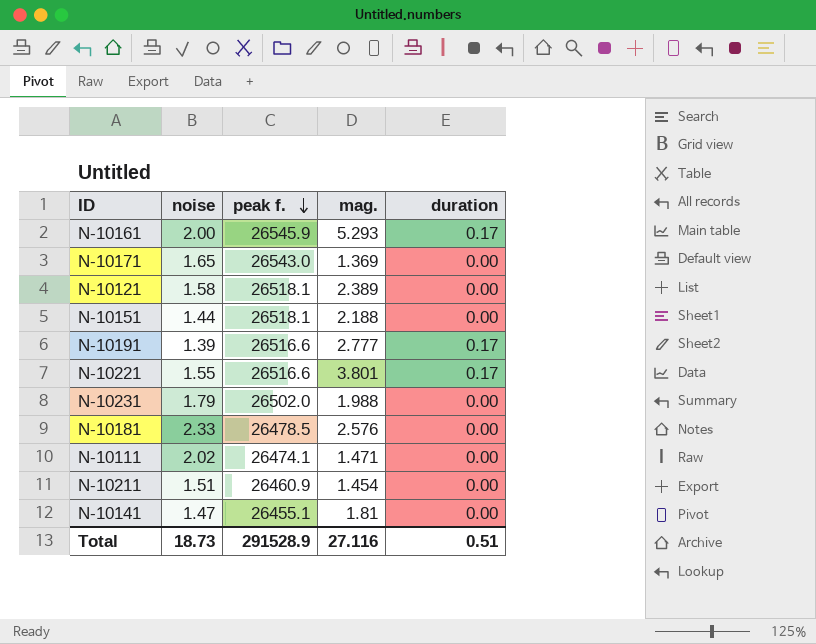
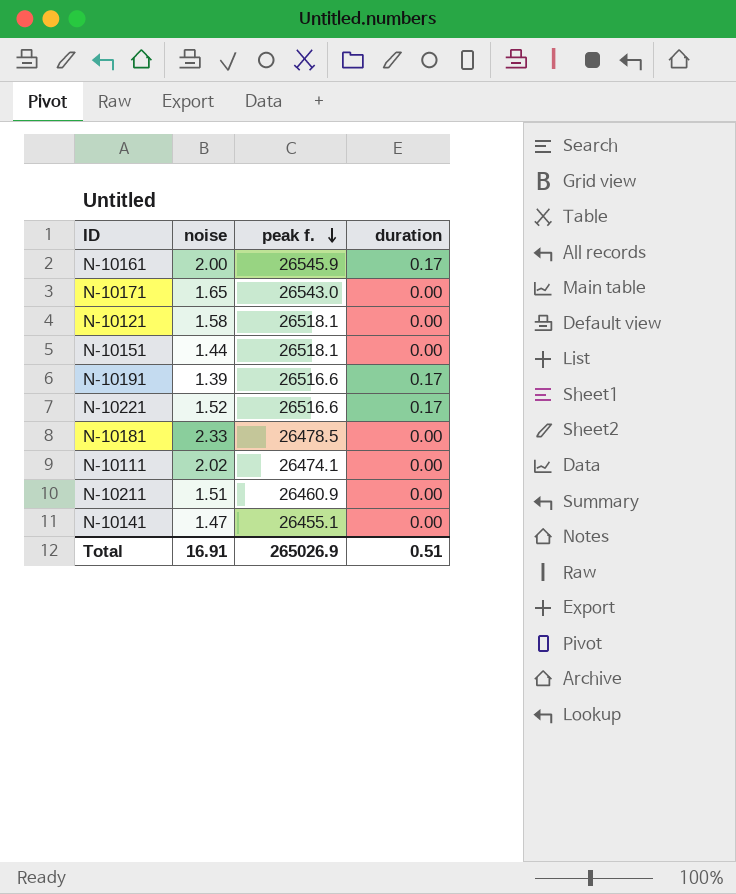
column mag. | position: 4 -> none
row N-10231: 1.79 | 26502.0 | 1.988 | 0.00 -> none
N-10221 | noise: 1.55 -> 1.52
Total | noise: 18.73 -> 16.91
Total | peak f.: 291528.9 -> 265026.9

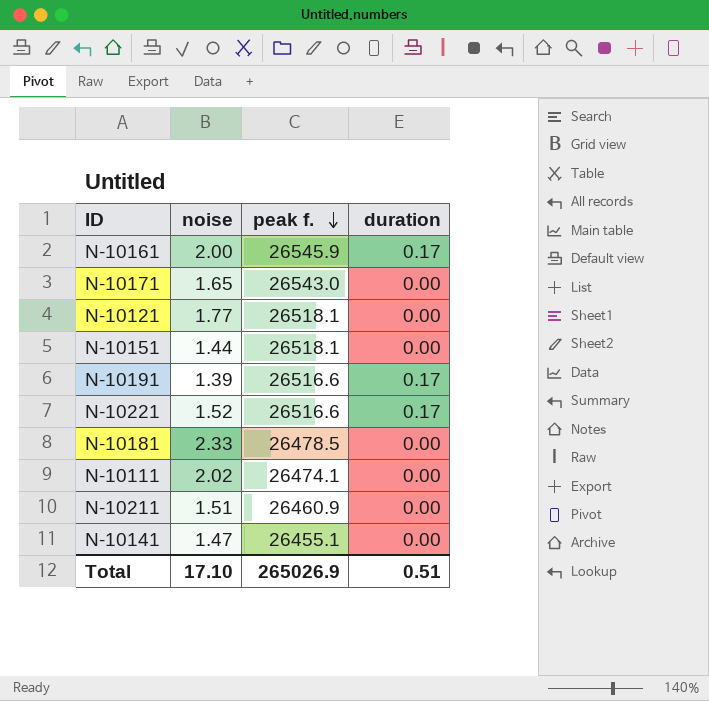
N-10121 | noise: 1.58 -> 1.77
Total | noise: 16.91 -> 17.10

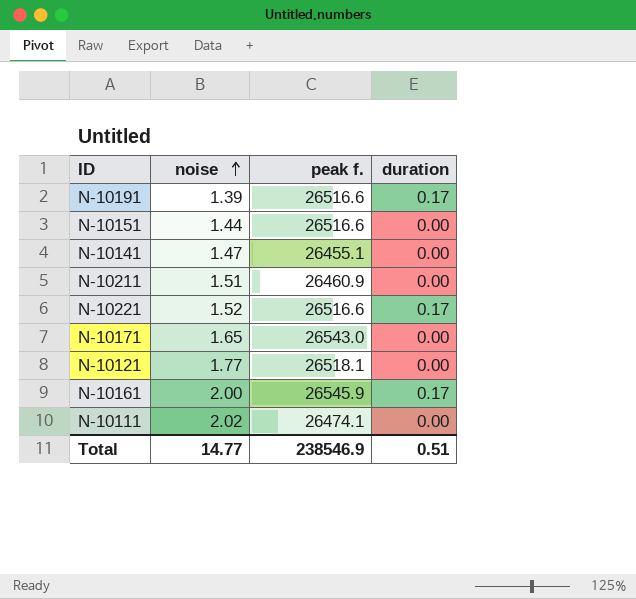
row order: peak f. descending -> noise ascending
row N-10181: 2.33 | 26478.5 | 0.00 -> none
N-10151 | peak f.: 26518.1 -> 26516.6
Total | noise: 17.10 -> 14.77
Total | peak f.: 265026.9 -> 238546.9

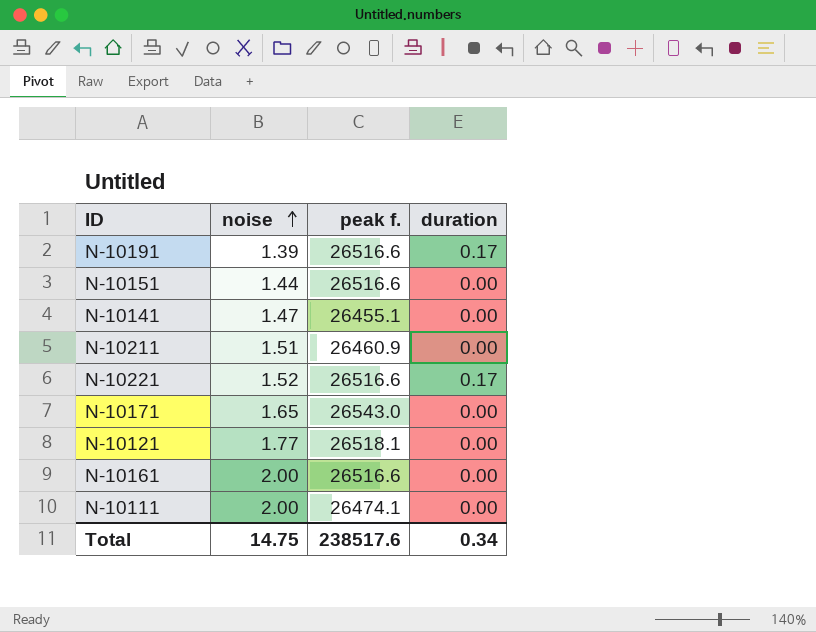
N-10161 | peak f.: 26545.9 -> 26516.6
N-10161 | duration: 0.17 -> 0.00
N-10111 | noise: 2.02 -> 2.00
Total | noise: 14.77 -> 14.75
Total | peak f.: 238546.9 -> 238517.6
Total | duration: 0.51 -> 0.34

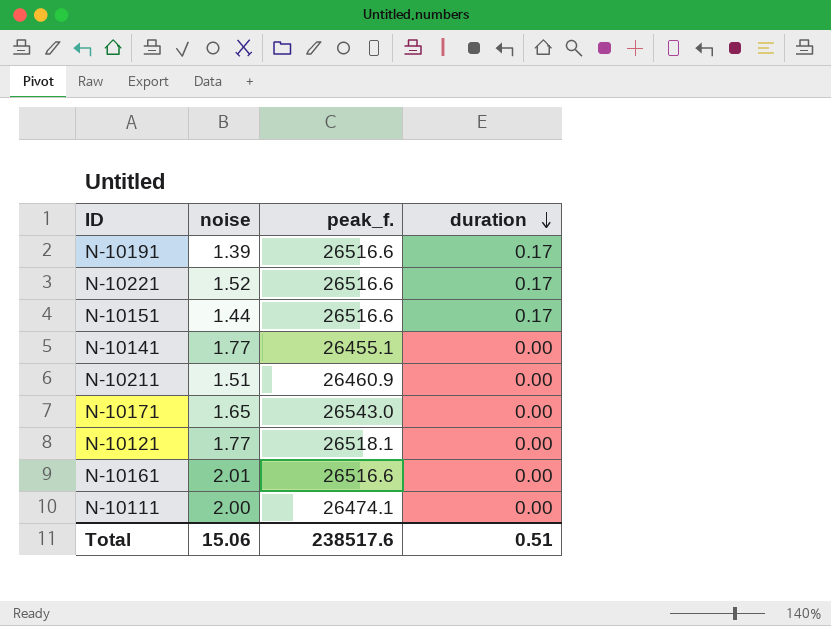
row order: noise ascending -> duration descending
column name: peak f. -> peak_f.
N-10151 | duration: 0.00 -> 0.17
N-10141 | noise: 1.47 -> 1.77
N-10161 | noise: 2.00 -> 2.01
Total | noise: 14.75 -> 15.06
Total | duration: 0.34 -> 0.51

